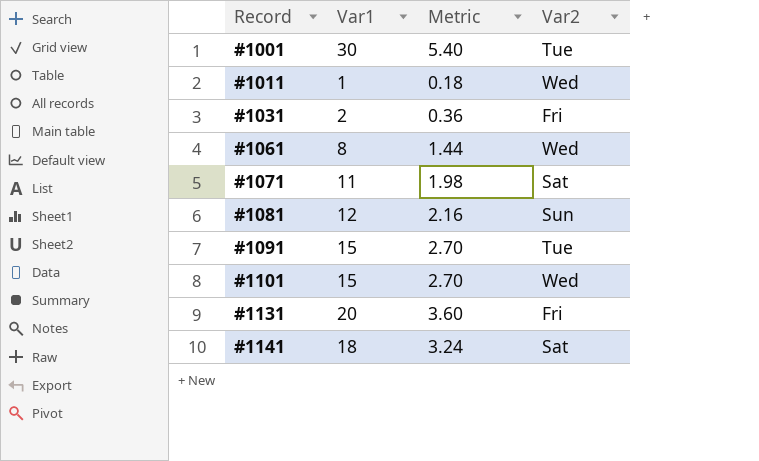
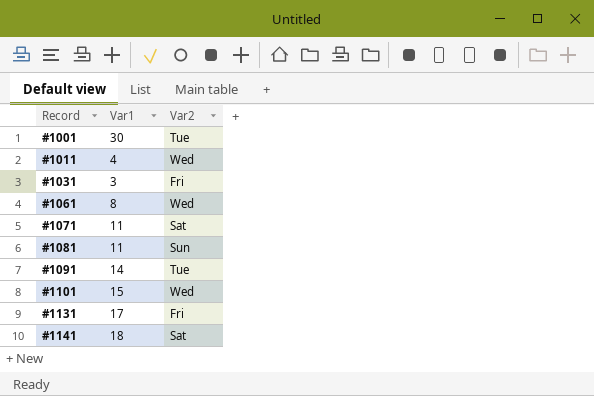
column Metric | formula: [Var1] * 0.18 -> none
#1011 | Var1: 1 -> 4
#1031 | Var1: 2 -> 3
#1081 | Var1: 12 -> 11
#1091 | Var1: 15 -> 14
#1131 | Var1: 20 -> 17

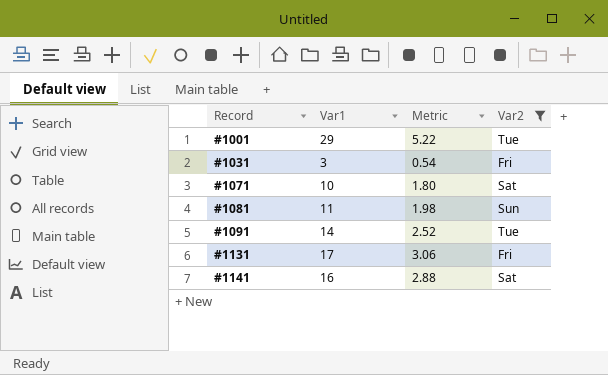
filter: none -> Var2 != Wed
column Metric | formula: none -> [Var1] * 0.18
#1001 | Var1: 30 -> 29
#1071 | Var1: 11 -> 10
#1141 | Var1: 18 -> 16

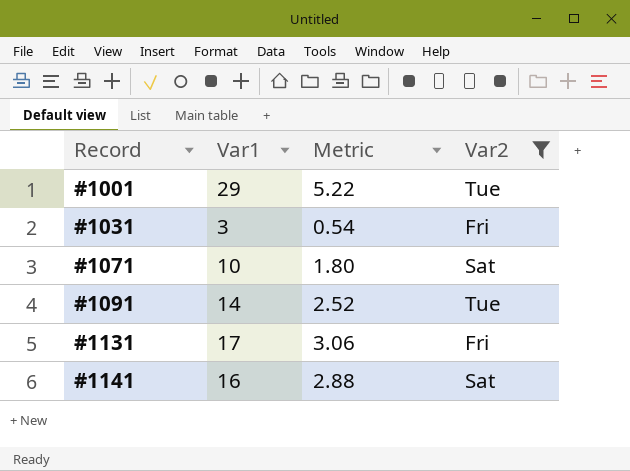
row #1081: 11 | 1.98 | Sun -> none

